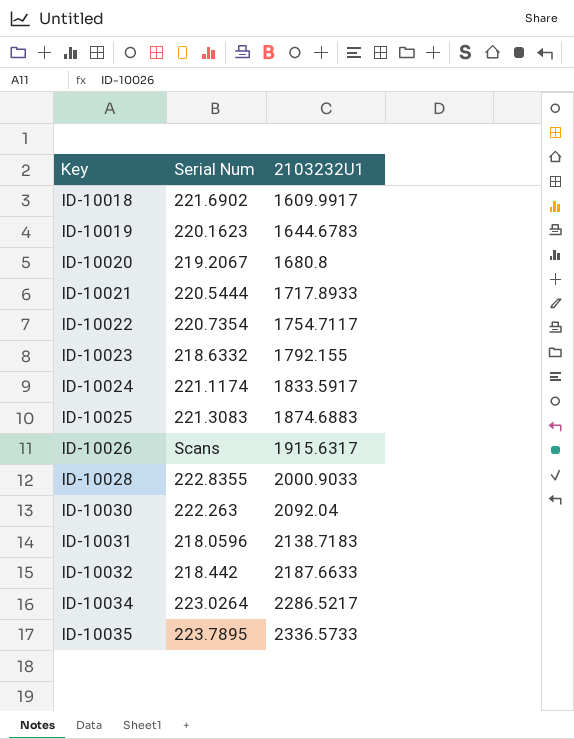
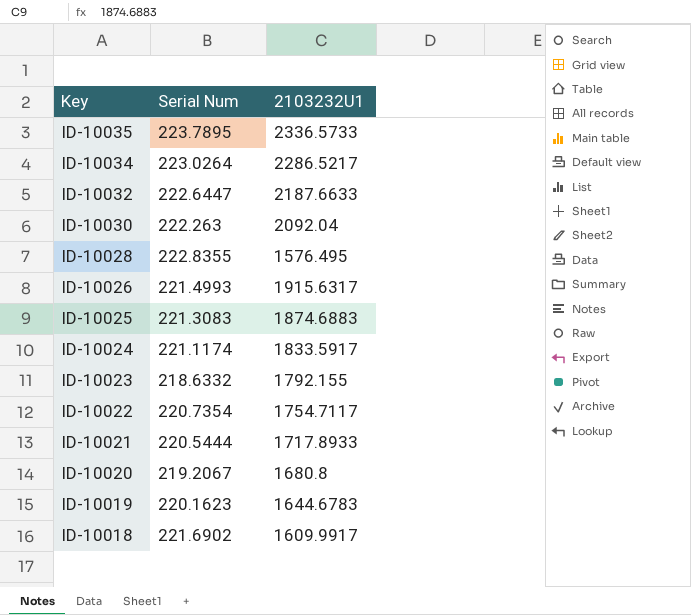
row order: Key ascending -> Key descending
row ID-10031: 218.0596 | 2138.7183 -> none
ID-10032 | Serial Num: 218.442 -> 222.6447
ID-10028 | 2103232U1: 2000.9033 -> 1576.495
ID-10026 | Serial Num: Scans -> 221.4993

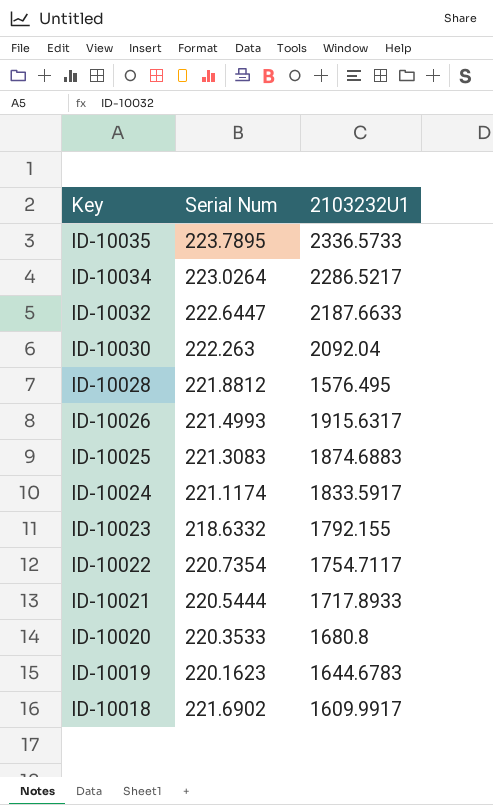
ID-10028 | Serial Num: 222.8355 -> 221.8812
ID-10020 | Serial Num: 219.2067 -> 220.3533

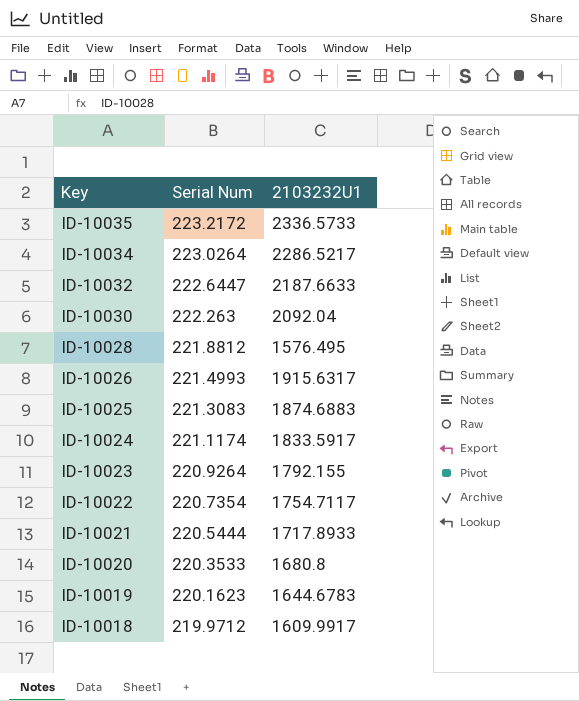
ID-10035 | Serial Num: 223.7895 -> 223.2172
ID-10023 | Serial Num: 218.6332 -> 220.9264
ID-10018 | Serial Num: 221.6902 -> 219.9712

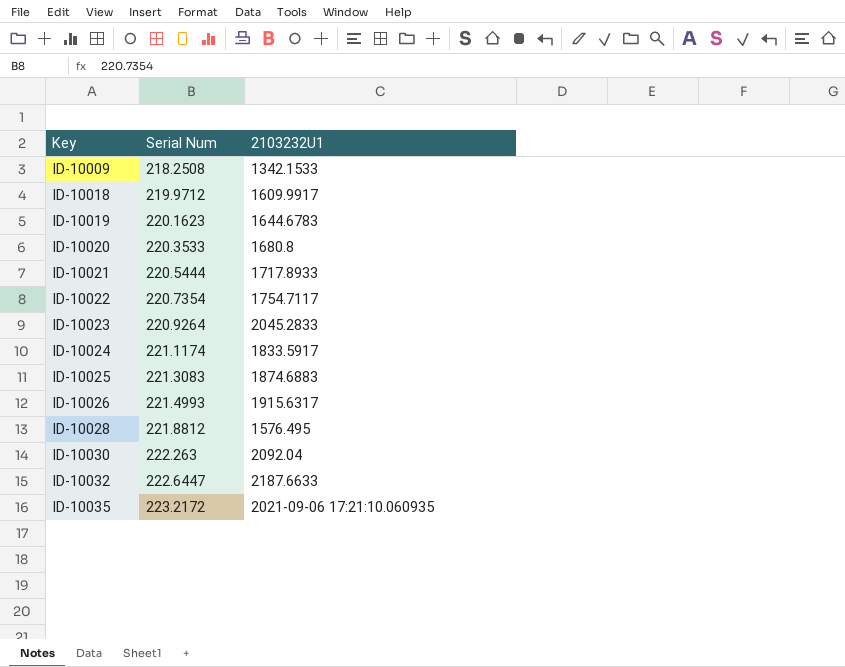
row order: Key descending -> Key ascending
row ID-10034: 223.0264 | 2286.5217 -> none
row ID-10009: none -> 218.2508 | 1342.1533
ID-10023 | 2103232U1: 1792.155 -> 2045.2833
ID-10035 | 2103232U1: 2336.5733 -> 2021-09-06 17:21:10.060935

